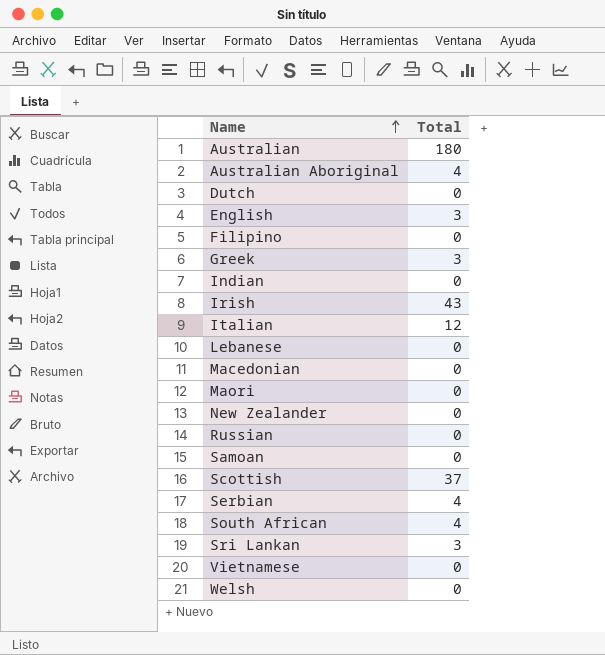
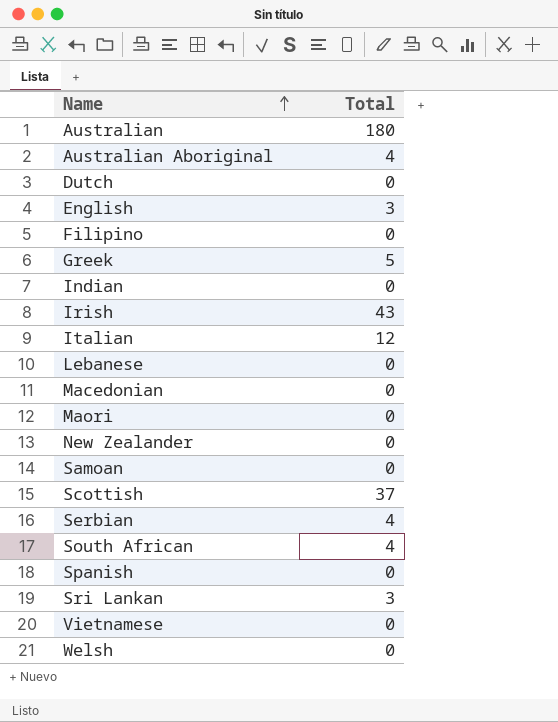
row Russian: 0 -> none
Greek | Total: 3 -> 5
row Spanish: none -> 0

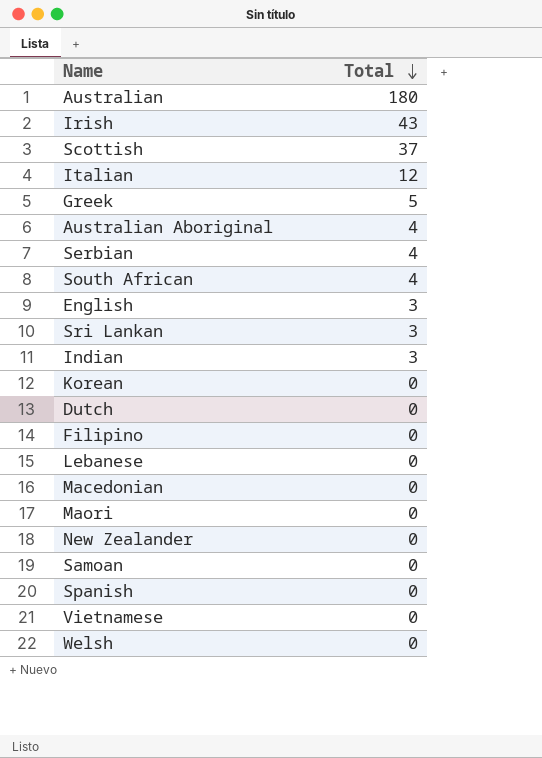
row order: Name ascending -> Total descending
Indian | Total: 0 -> 3
row Korean: none -> 0

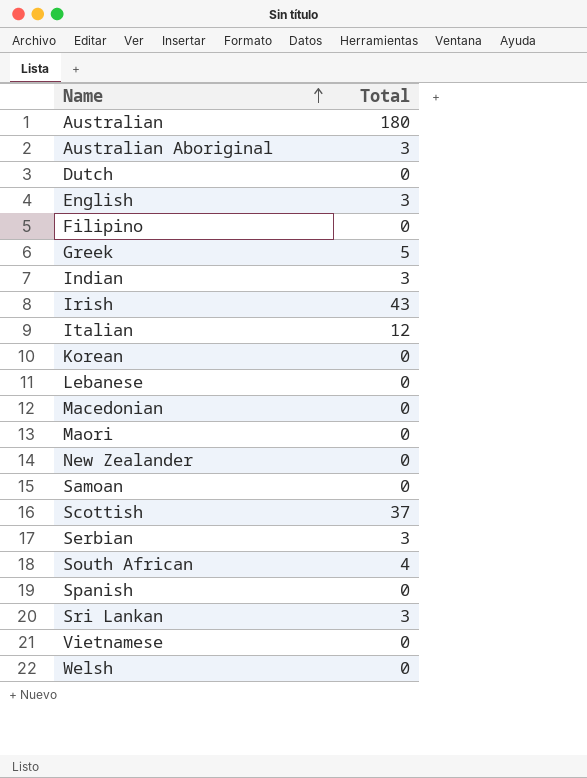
row order: Total descending -> Name ascending
Australian Aboriginal | Total: 4 -> 3
Serbian | Total: 4 -> 3

